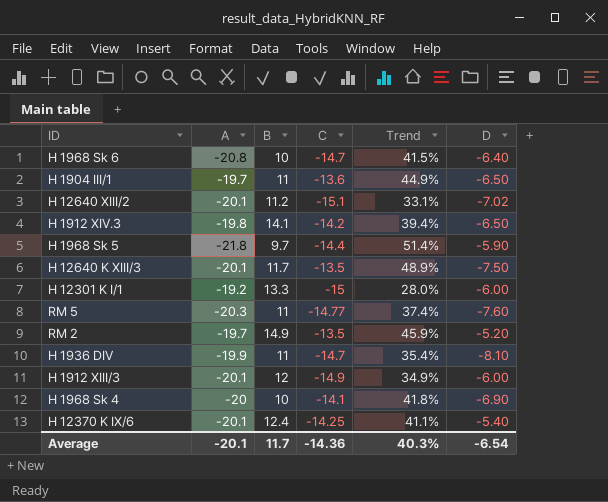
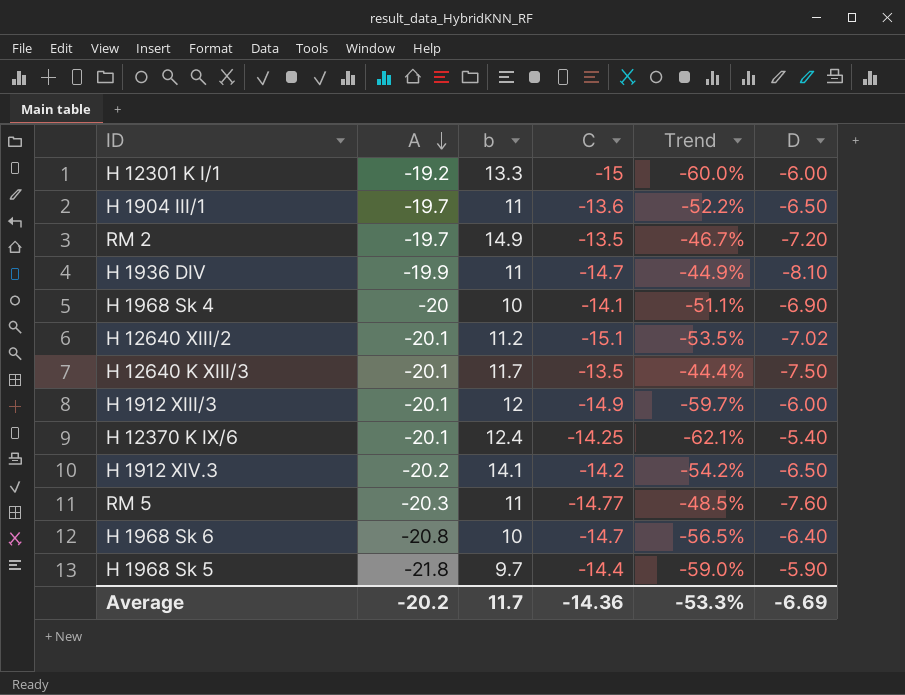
row order: none -> A descending
column name: B -> b
column Trend | formula: ([A] - [C]) / [C] -> ([D] - [C]) / [C]
RM 2 | D: -5.20 -> -7.20
H 1912 XIV.3 | A: -19.8 -> -20.2
Average | A: -20.1 -> -20.2
Average | Trend: 40.3% -> -53.3%
Average | D: -6.54 -> -6.69

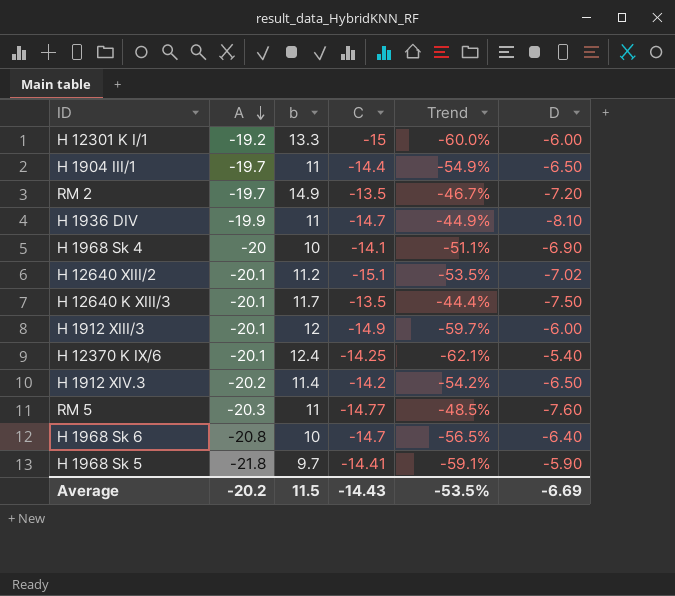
H 1904 III/1 | C: -13.6 -> -14.4
H 1904 III/1 | Trend: -52.2% -> -54.9%
H 1912 XIV.3 | b: 14.1 -> 11.4
H 1968 Sk 5 | C: -14.4 -> -14.41
H 1968 Sk 5 | Trend: -59.0% -> -59.1%
Average | b: 11.7 -> 11.5
Average | C: -14.36 -> -14.43
Average | Trend: -53.3% -> -53.5%

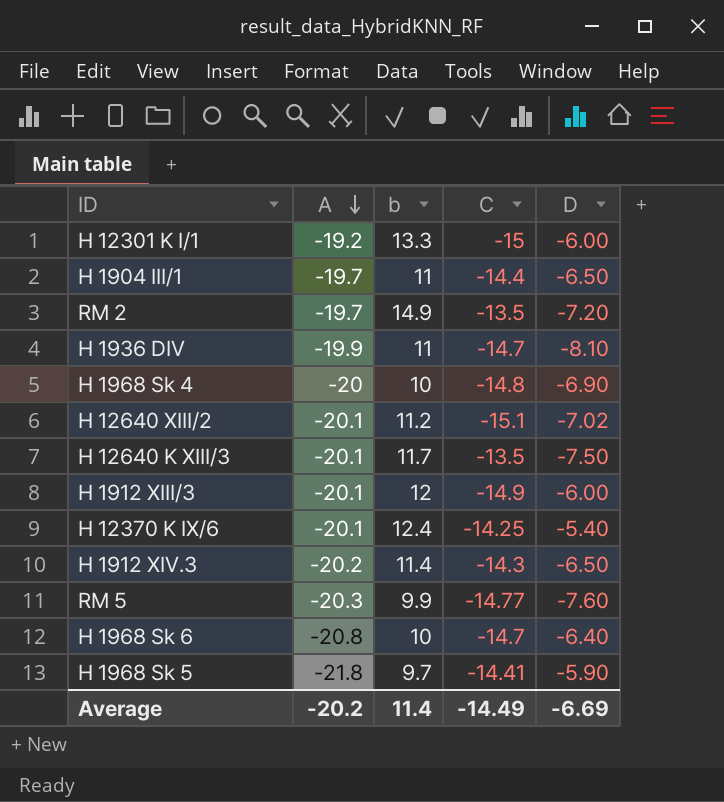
column Trend | formula: ([D] - [C]) / [C] -> none
H 1968 Sk 4 | C: -14.1 -> -14.8
H 1912 XIV.3 | C: -14.2 -> -14.3
RM 5 | b: 11 -> 9.9
Average | b: 11.5 -> 11.4
Average | C: -14.43 -> -14.49

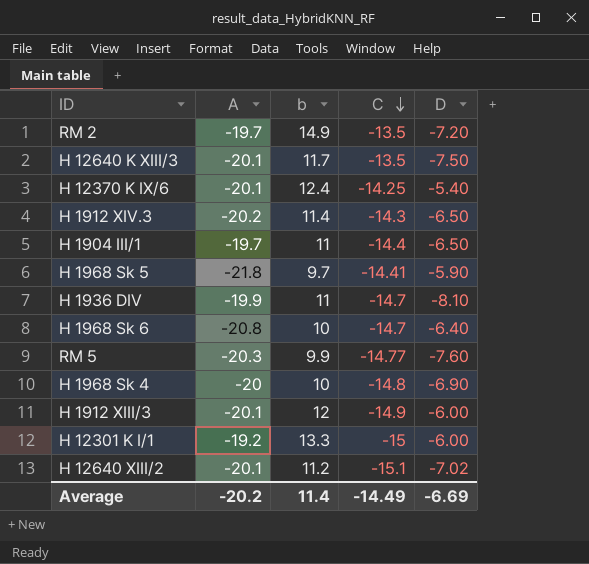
row order: A descending -> C descending

